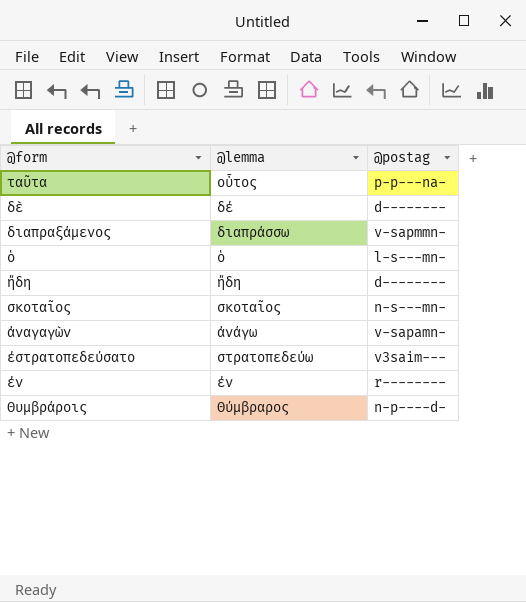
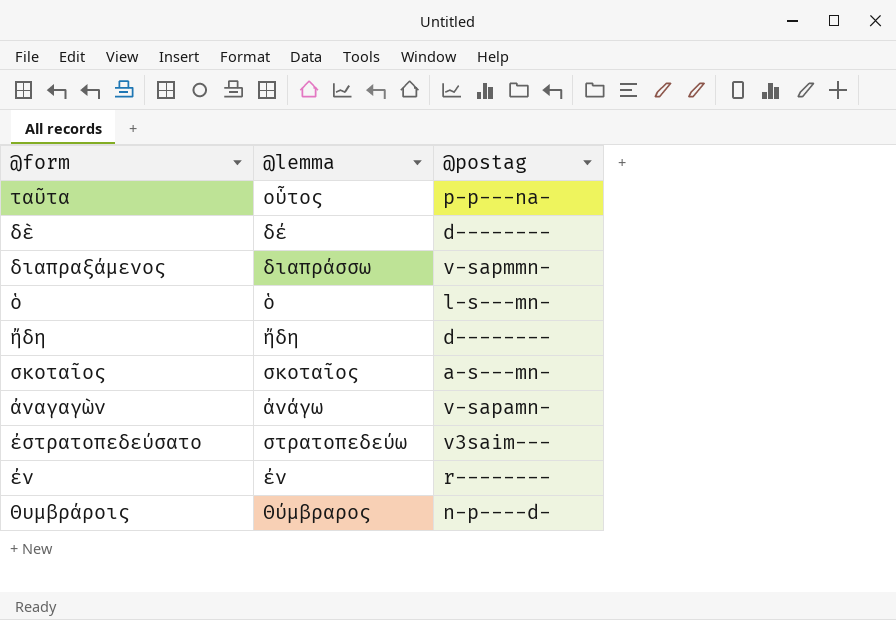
σκοταῖος | @postag: n-s---mn- -> a-s---mn-

